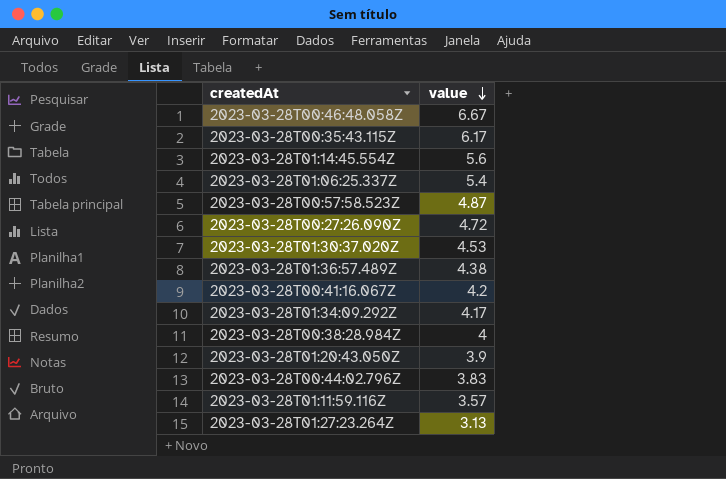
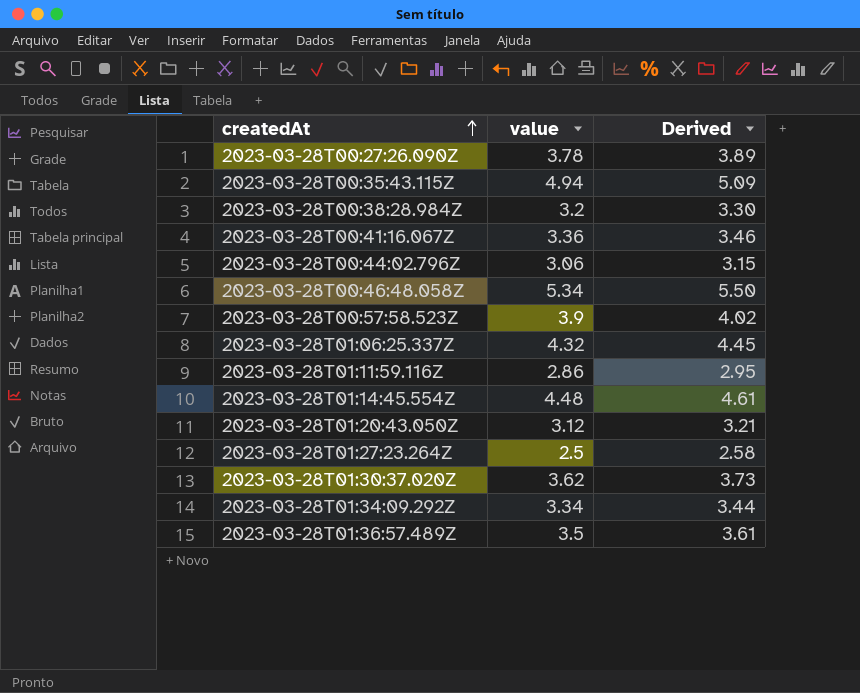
row order: value descending -> createdAt ascending
column Derived | formula: none -> [value] * 1.03
2023-03-28T00:27:26.090Z | value: 4.72 -> 3.78
2023-03-28T00:35:43.115Z | value: 6.17 -> 4.94
2023-03-28T00:38:28.984Z | value: 4 -> 3.2
2023-03-28T00:41:16.067Z | value: 4.2 -> 3.36
2023-03-28T00:44:02.796Z | value: 3.83 -> 3.06
2023-03-28T00:46:48.058Z | value: 6.67 -> 5.34
2023-03-28T00:57:58.523Z | value: 4.87 -> 3.9
2023-03-28T01:06:25.337Z | value: 5.4 -> 4.32
2023-03-28T01:11:59.116Z | value: 3.57 -> 2.86
2023-03-28T01:14:45.554Z | value: 5.6 -> 4.48
2023-03-28T01:20:43.050Z | value: 3.9 -> 3.12
2023-03-28T01:27:23.264Z | value: 3.13 -> 2.5
2023-03-28T01:30:37.020Z | value: 4.53 -> 3.62
2023-03-28T01:34:09.292Z | value: 4.17 -> 3.34
2023-03-28T01:36:57.489Z | value: 4.38 -> 3.5

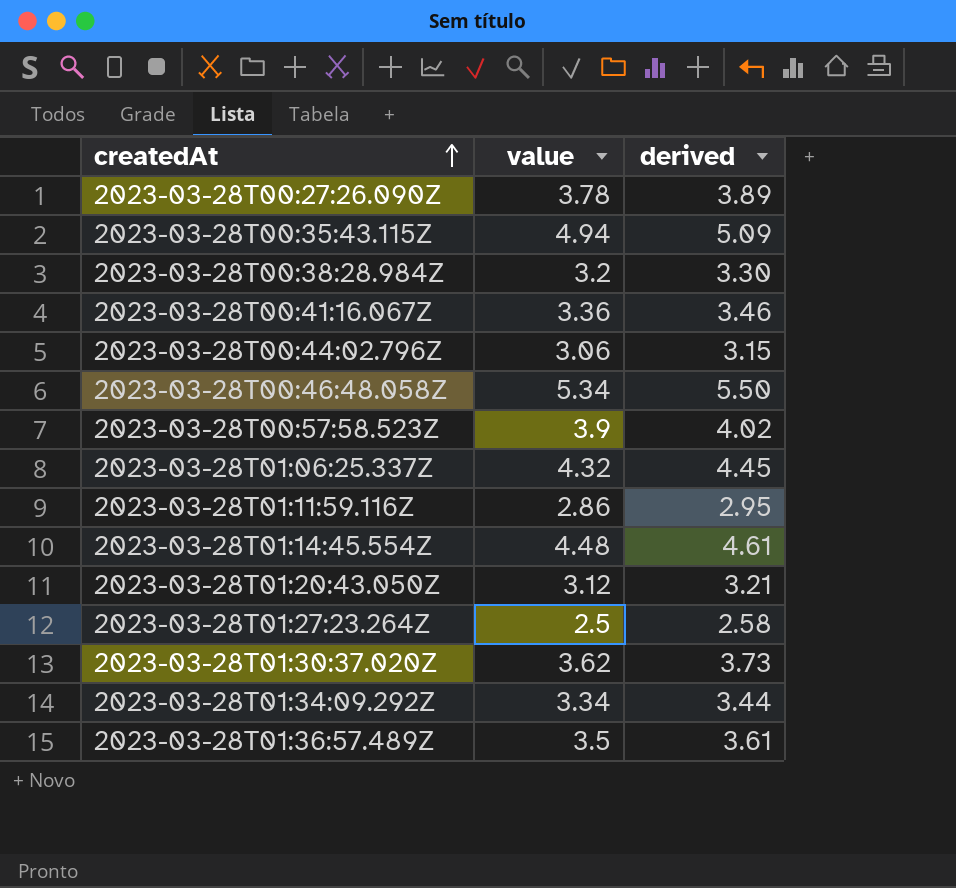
column name: Derived -> derived

